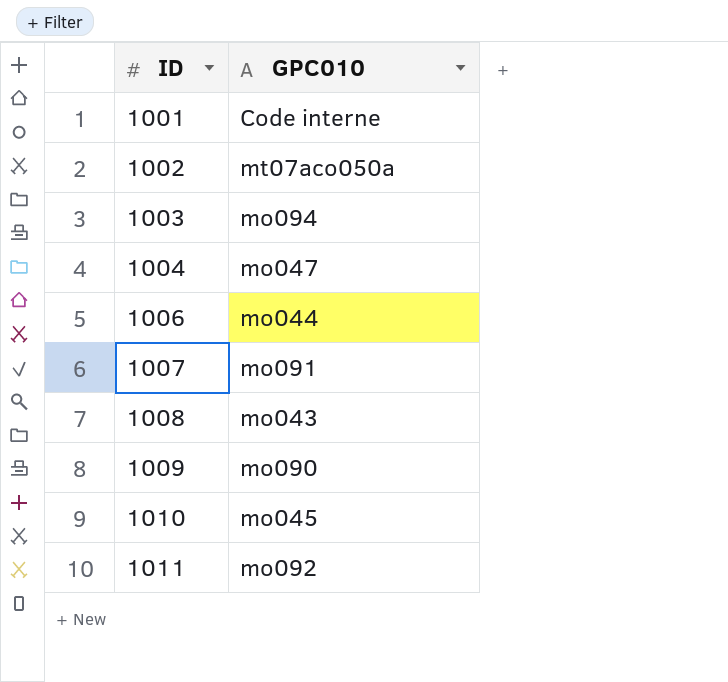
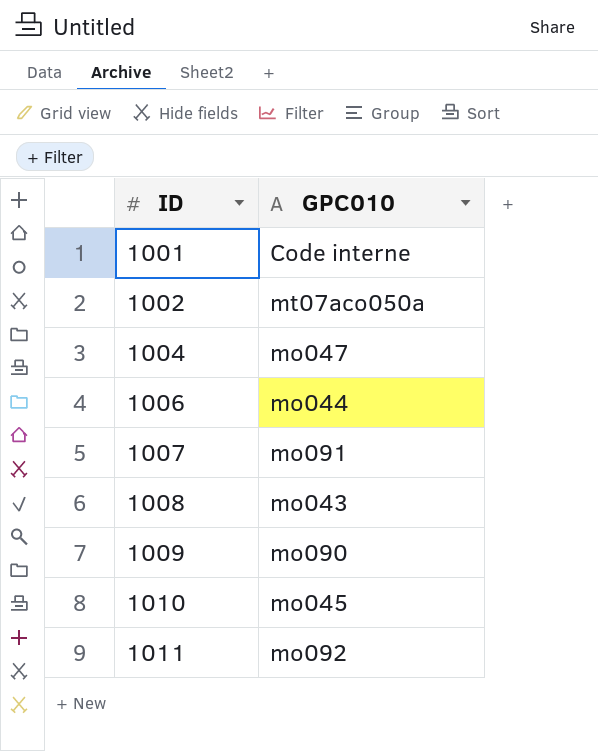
row 1003: mo094 -> none

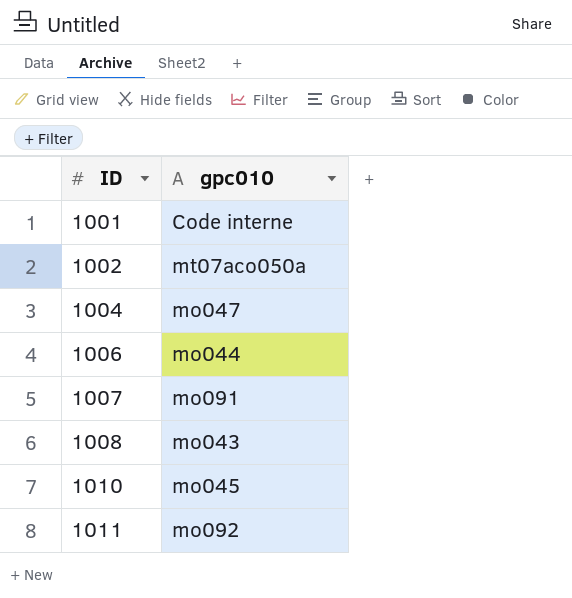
column name: GPC010 -> gpc010
row 1009: mo090 -> none

